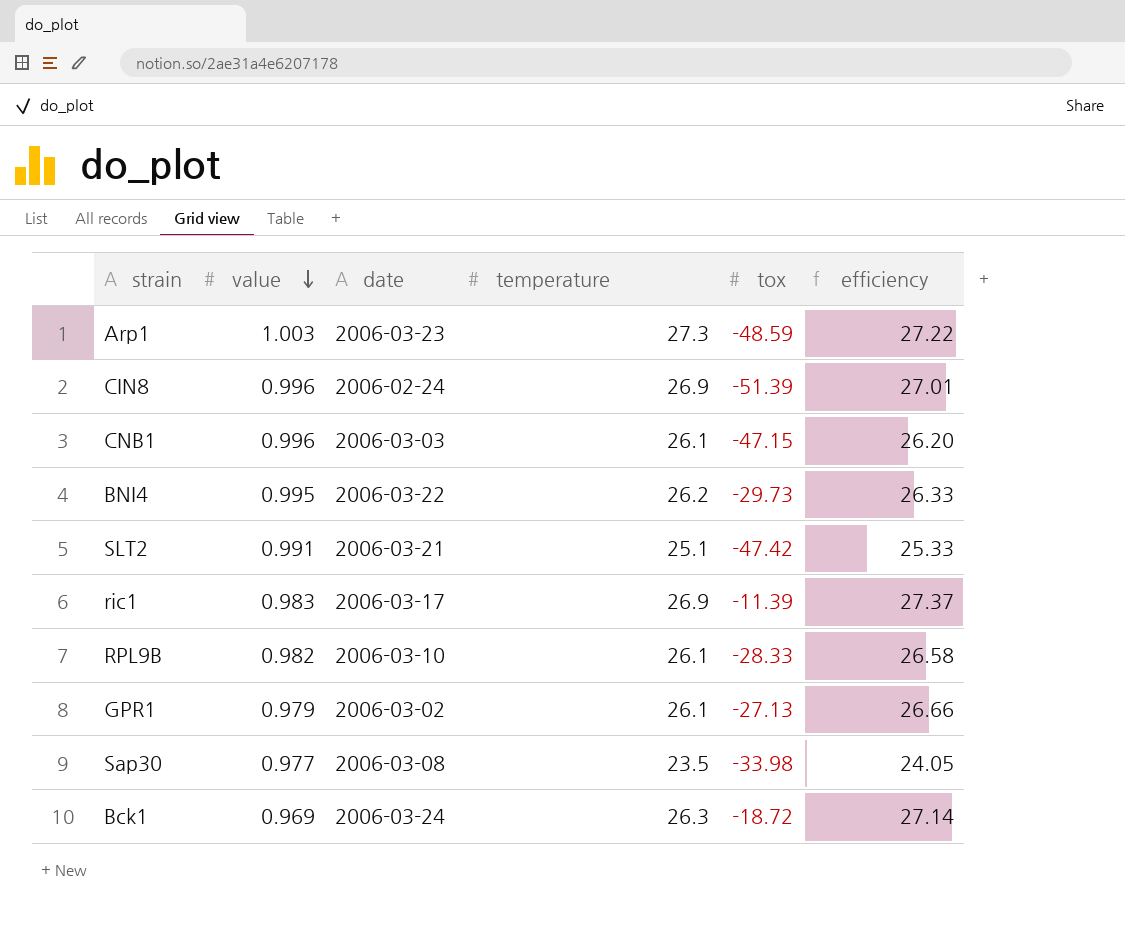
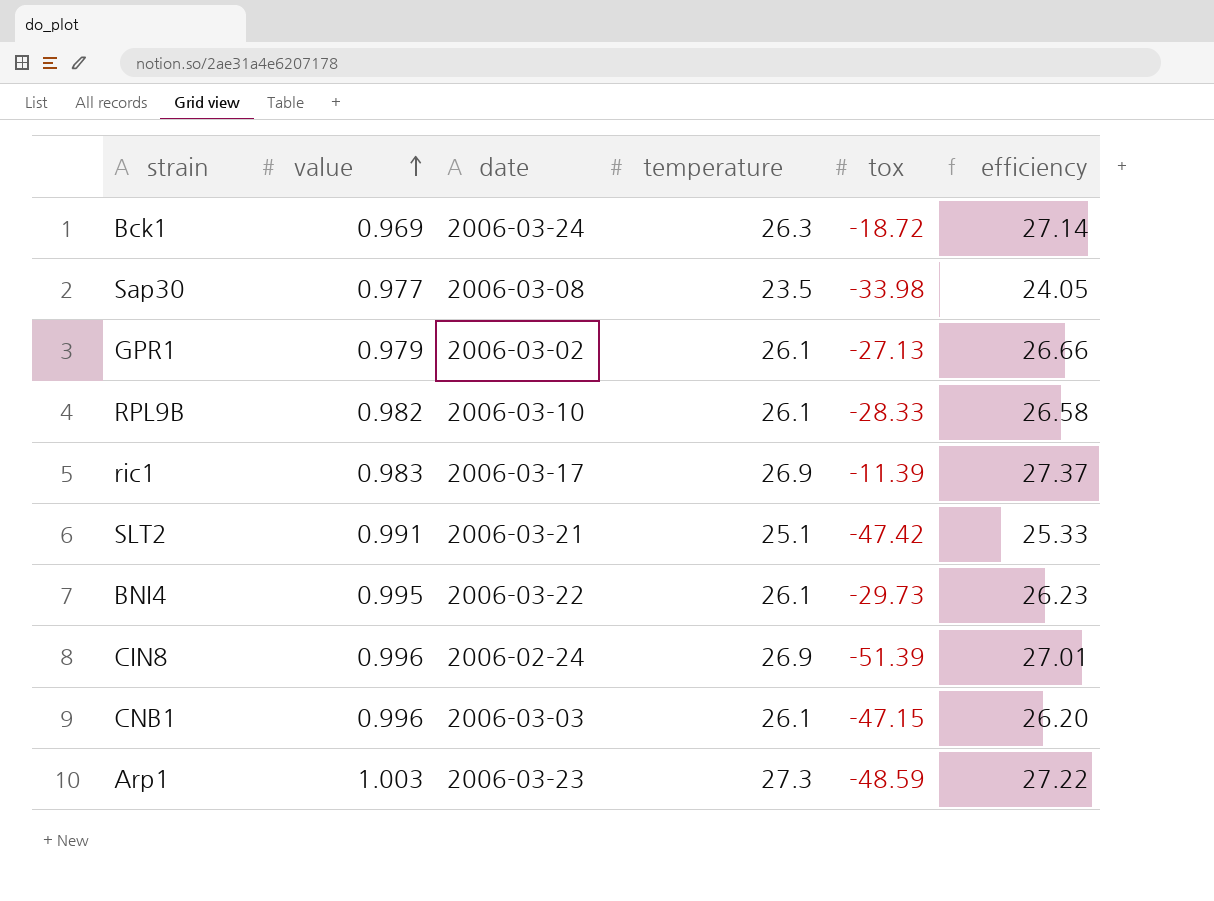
row order: value descending -> value ascending
BNI4 | temperature: 26.2 -> 26.1
BNI4 | efficiency: 26.33 -> 26.23

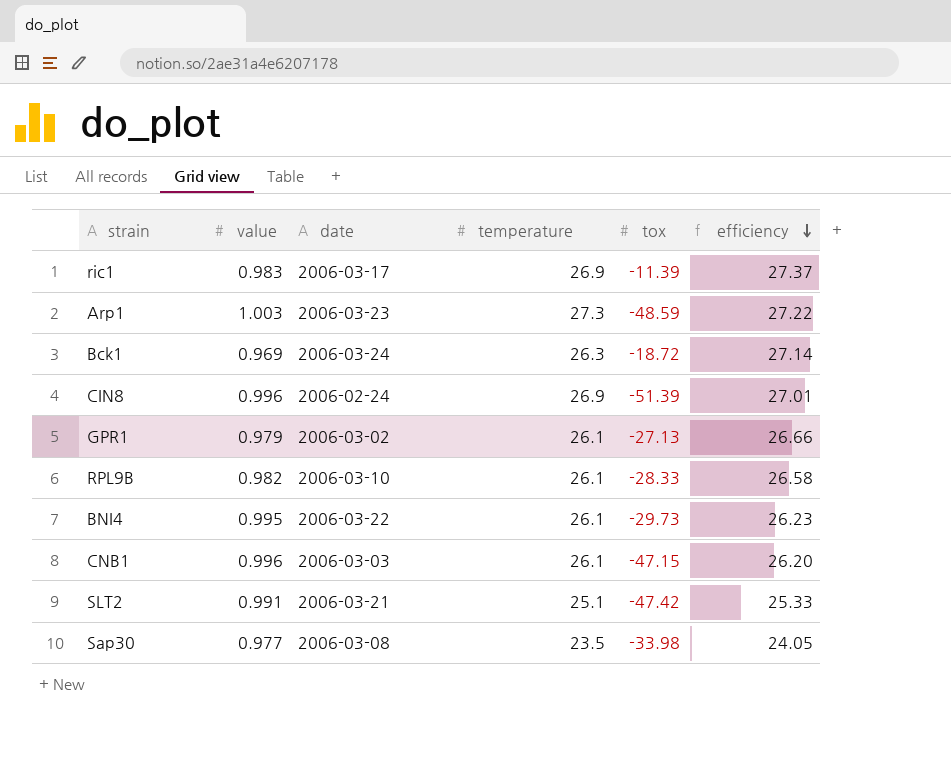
row order: value ascending -> efficiency descending

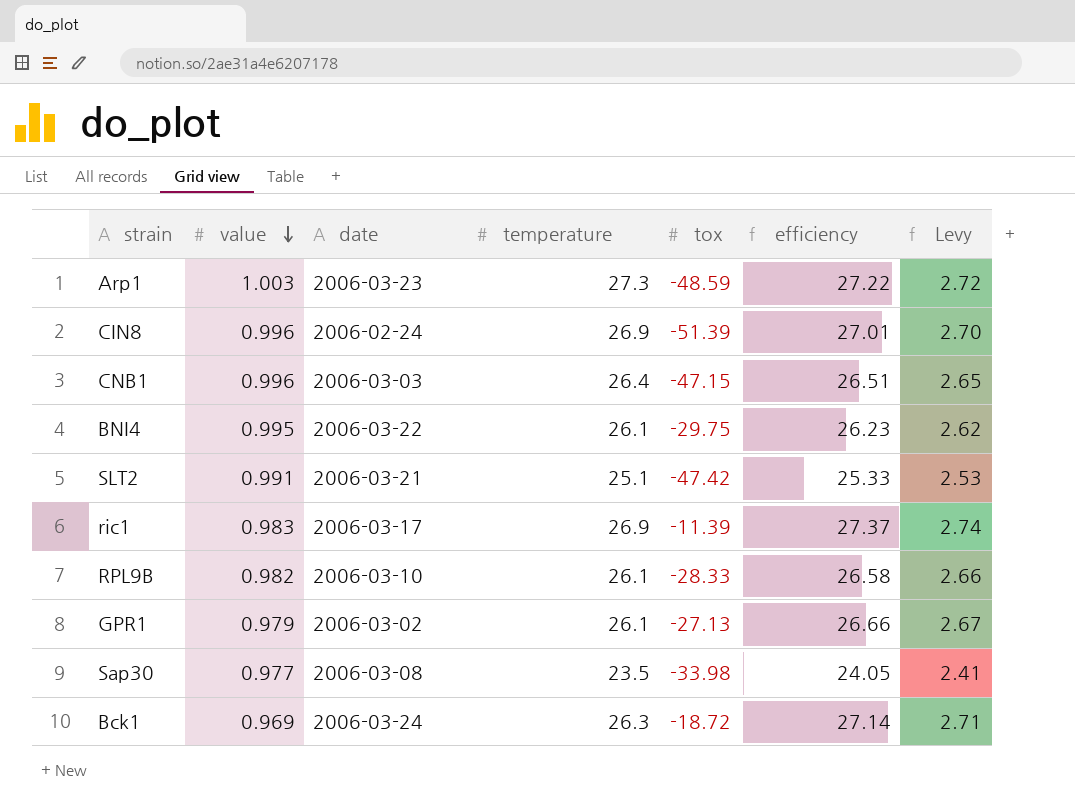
row order: efficiency descending -> value descending
column Levy | formula: none -> [efficiency] * 0.1
CNB1 | temperature: 26.1 -> 26.4
CNB1 | efficiency: 26.20 -> 26.51
BNI4 | tox: -29.73 -> -29.75

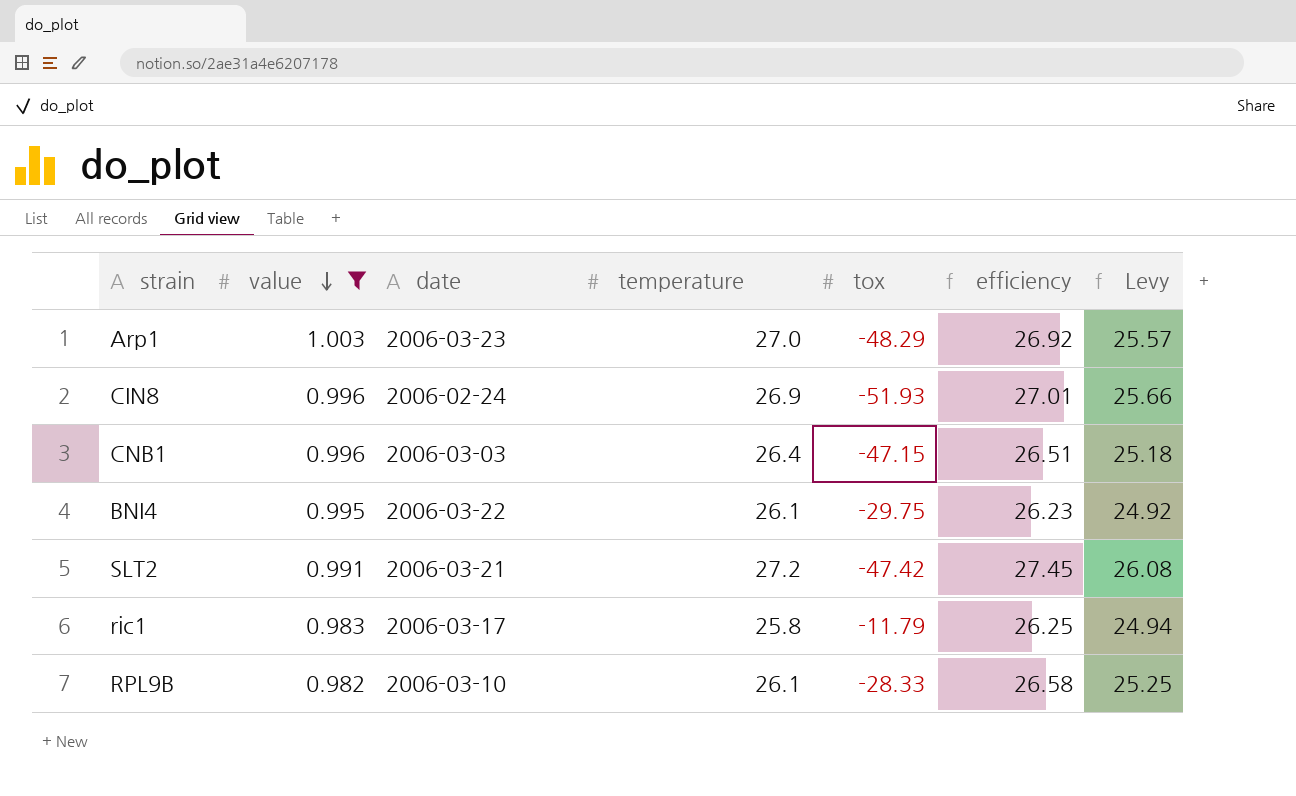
filter: none -> value >= 0.982
column Levy | formula: [efficiency] * 0.1 -> [efficiency] * 0.95
Arp1 | temperature: 27.3 -> 27.0
Arp1 | tox: -48.59 -> -48.29
Arp1 | efficiency: 27.22 -> 26.92
CIN8 | tox: -51.39 -> -51.93
SLT2 | temperature: 25.1 -> 27.2
SLT2 | efficiency: 25.33 -> 27.45
ric1 | temperature: 26.9 -> 25.8
ric1 | tox: -11.39 -> -11.79
ric1 | efficiency: 27.37 -> 26.25

